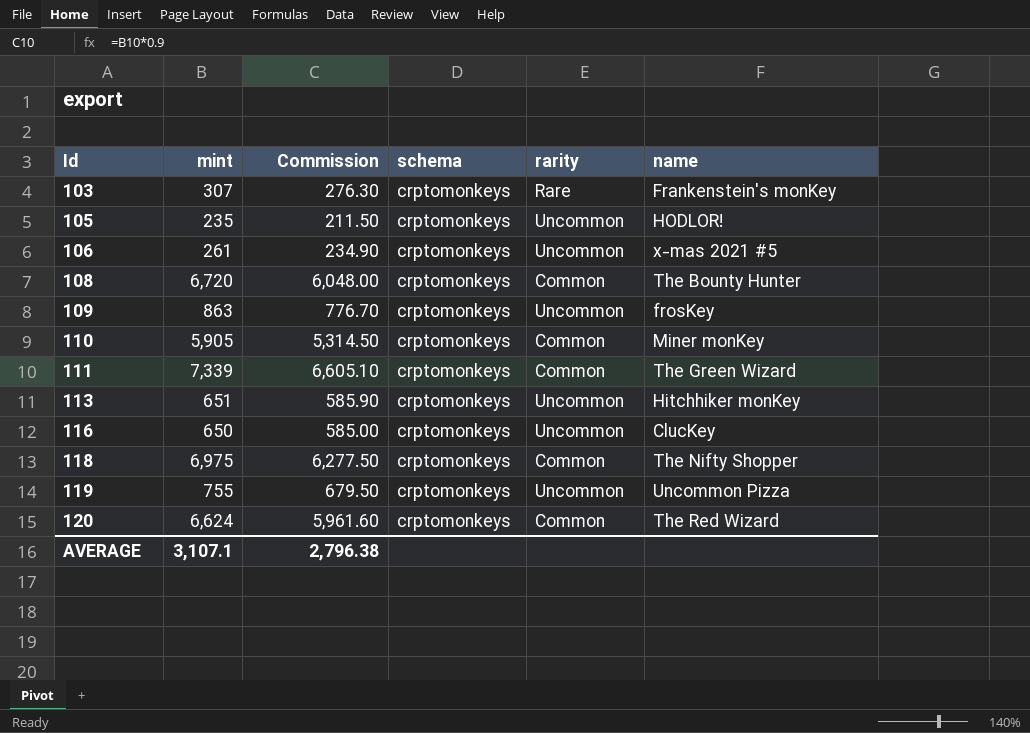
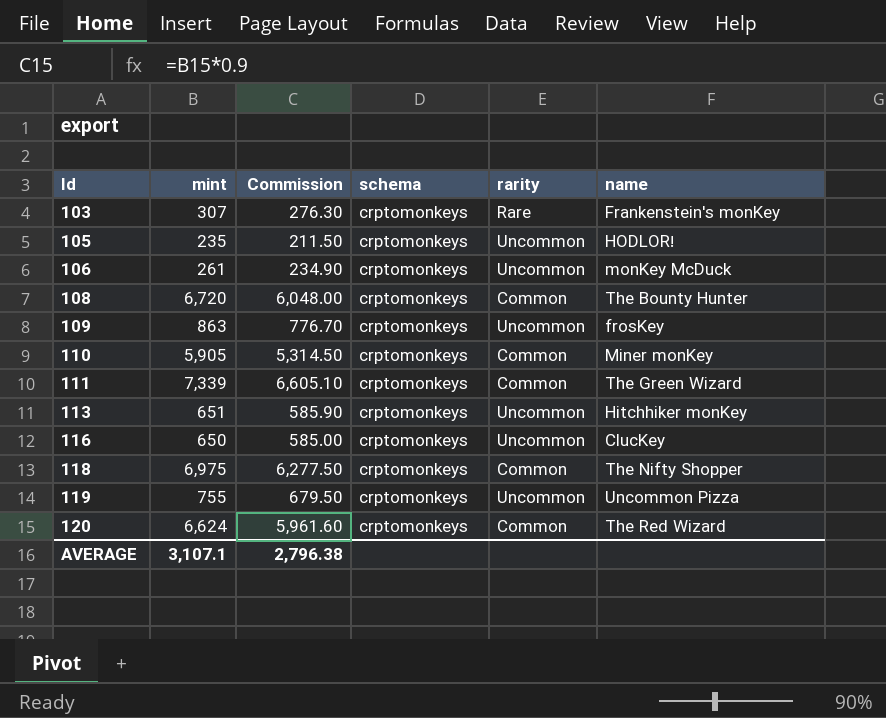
106 | name: x-mas 2021 #5 -> monKey McDuck

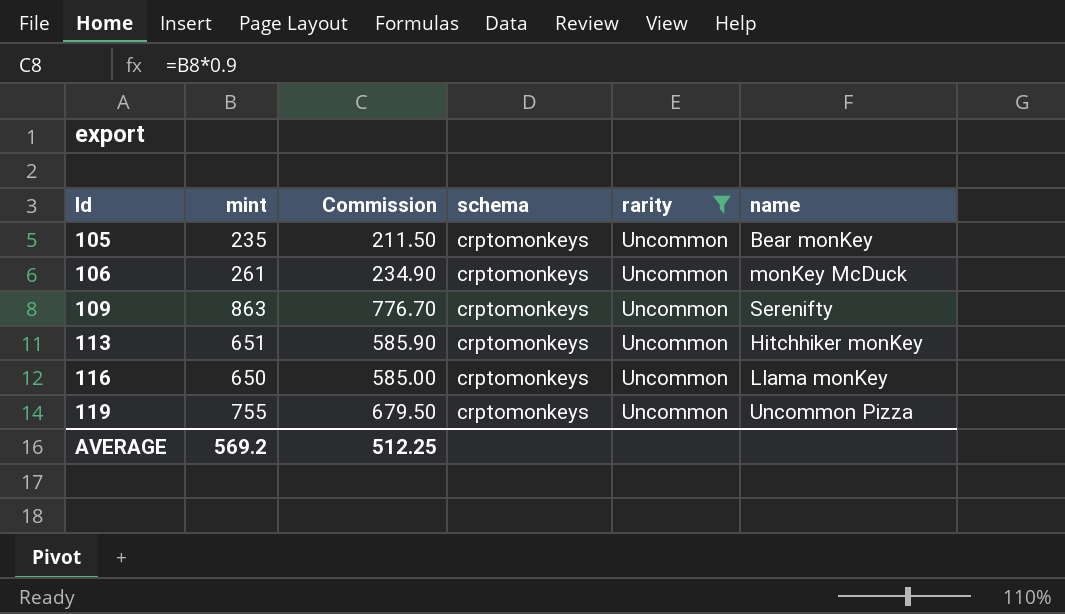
filter: none -> rarity = Uncommon
105 | name: HODLOR! -> Bear monKey
109 | name: frosKey -> Serenifty
116 | name: ClucKey -> Llama monKey
AVERAGE | mint: 3,107.1 -> 569.2
AVERAGE | Commission: 2,796.38 -> 512.25

